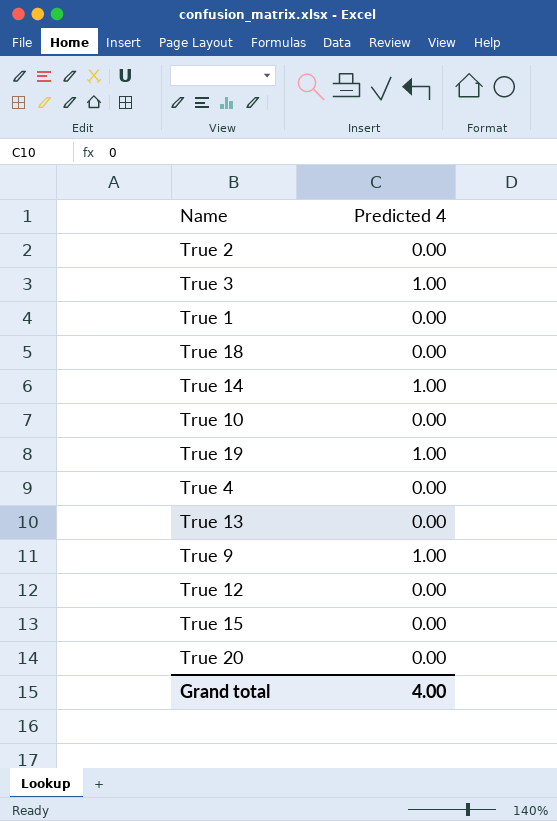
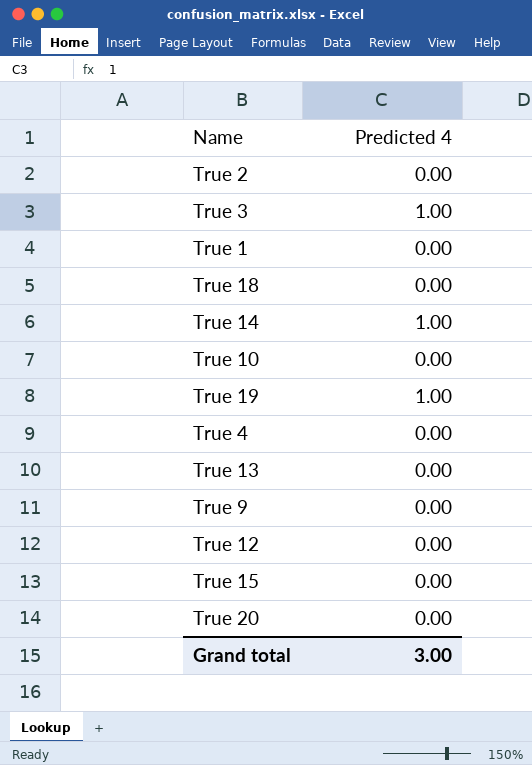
True 9 | Predicted 4: 1.00 -> 0.00
Grand total | Predicted 4: 4.00 -> 3.00

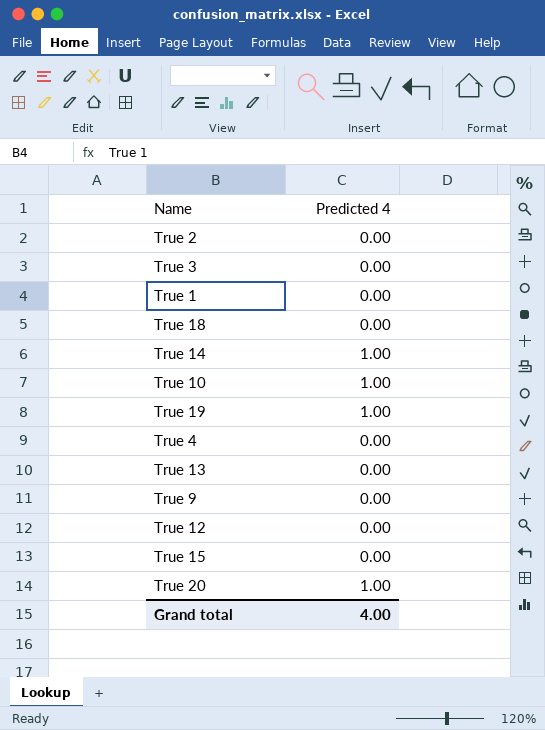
True 3 | Predicted 4: 1.00 -> 0.00
True 10 | Predicted 4: 0.00 -> 1.00
True 20 | Predicted 4: 0.00 -> 1.00
Grand total | Predicted 4: 3.00 -> 4.00

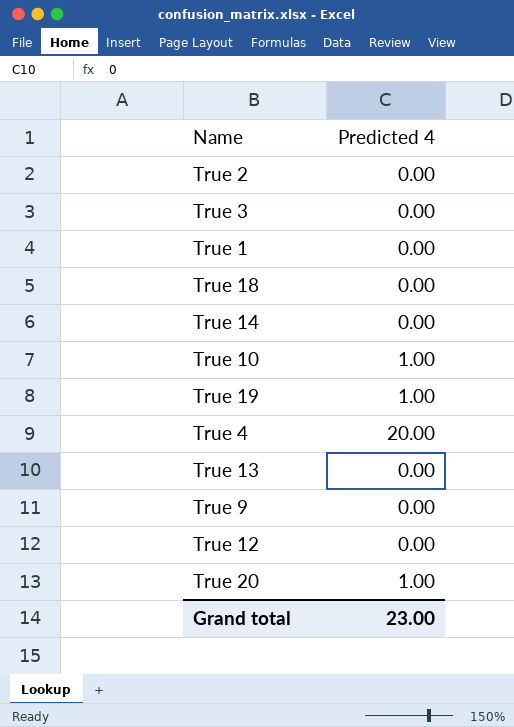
row True 15: 0.00 -> none
True 14 | Predicted 4: 1.00 -> 0.00
True 4 | Predicted 4: 0.00 -> 20.00
Grand total | Predicted 4: 4.00 -> 23.00

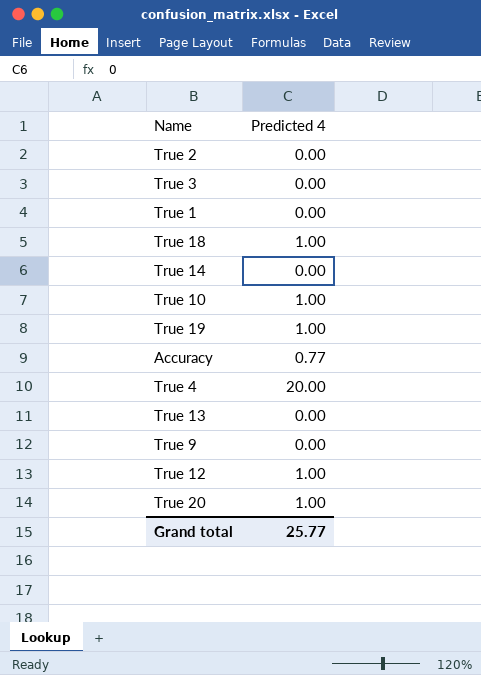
True 18 | Predicted 4: 0.00 -> 1.00
row Accuracy: none -> 0.77
True 12 | Predicted 4: 0.00 -> 1.00
Grand total | Predicted 4: 23.00 -> 25.77

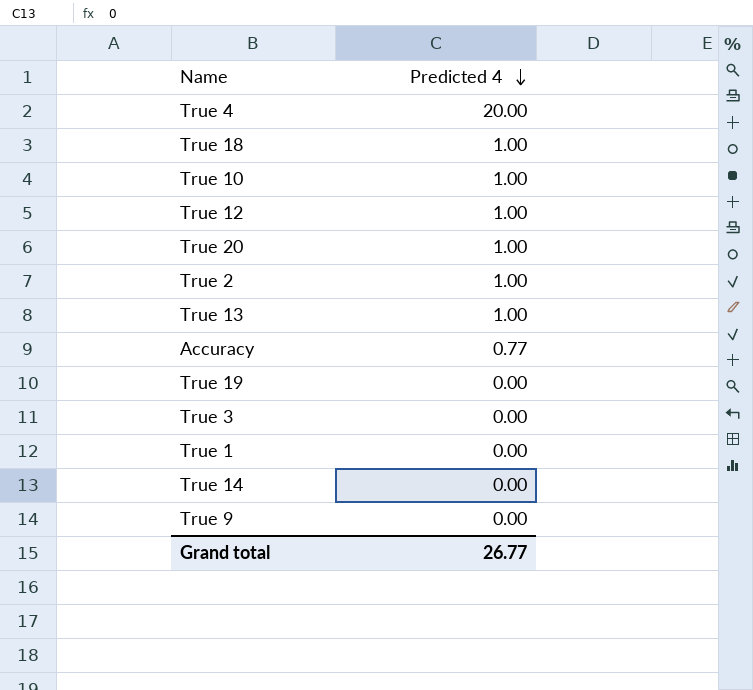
row order: none -> Predicted 4 descending
True 2 | Predicted 4: 0.00 -> 1.00
True 13 | Predicted 4: 0.00 -> 1.00
True 19 | Predicted 4: 1.00 -> 0.00
Grand total | Predicted 4: 25.77 -> 26.77

